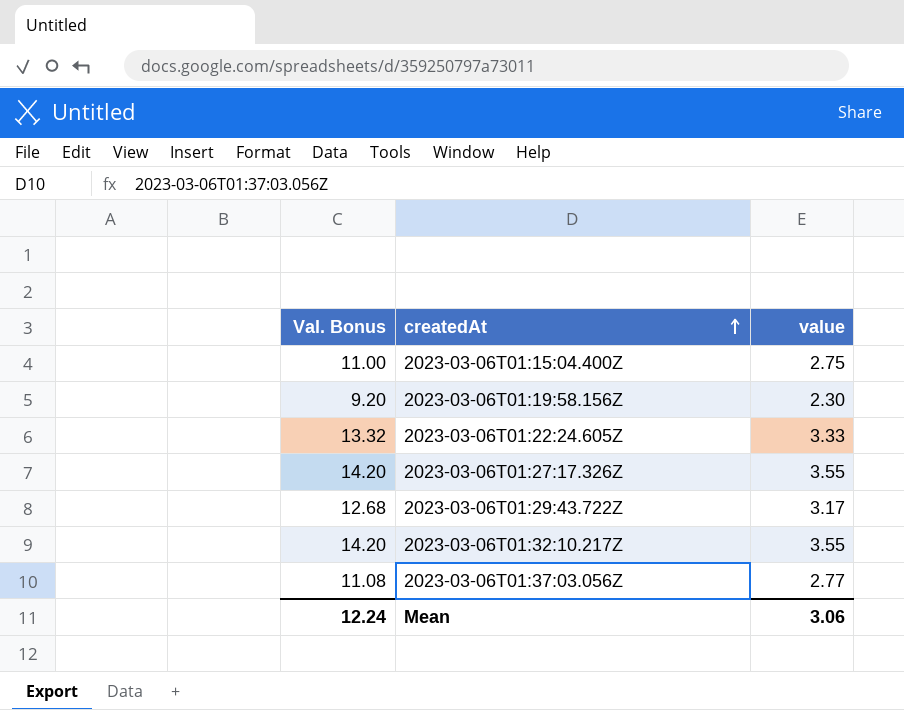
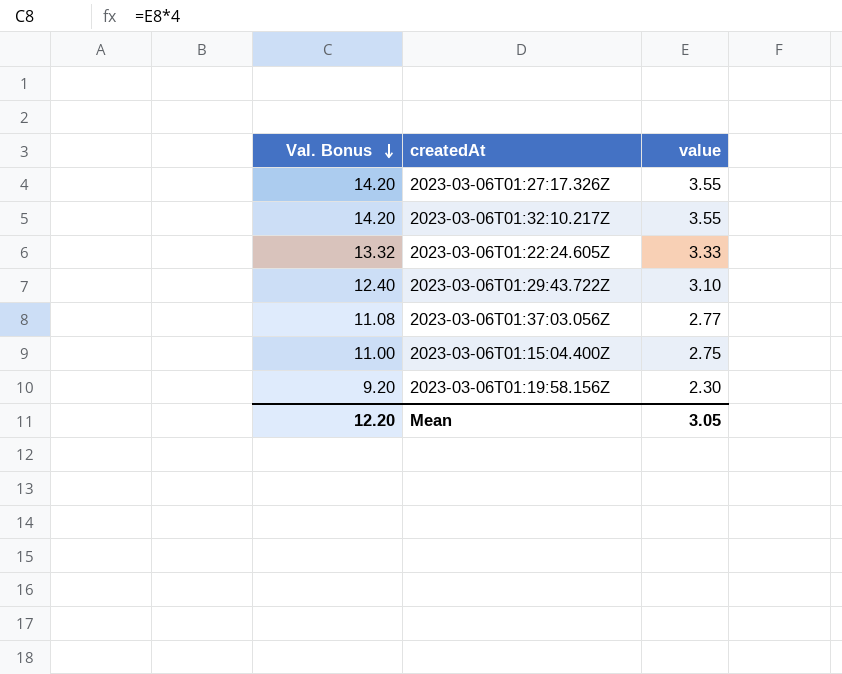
row order: createdAt ascending -> Val. Bonus descending
2023-03-06T01:29:43.722Z | Val. Bonus: 12.68 -> 12.40
2023-03-06T01:29:43.722Z | value: 3.17 -> 3.10
Mean | Val. Bonus: 12.24 -> 12.20
Mean | value: 3.06 -> 3.05

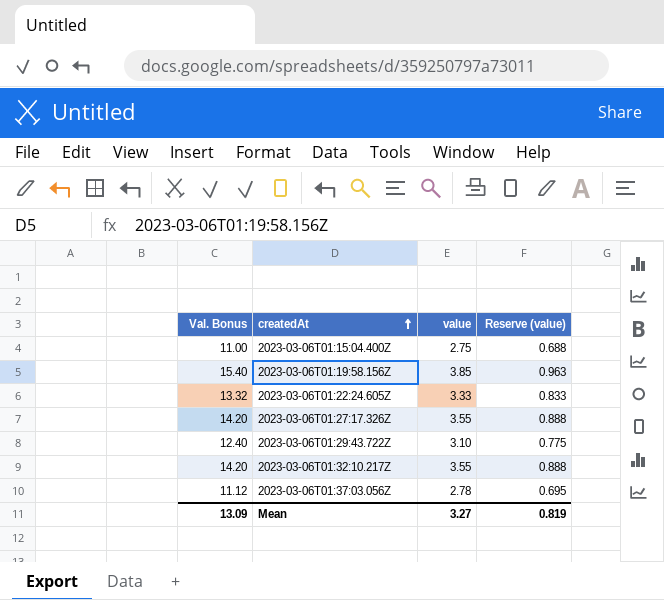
row order: Val. Bonus descending -> createdAt ascending
column Reserve (value) | formula: none -> [value] * 0.25
2023-03-06T01:19:58.156Z | Val. Bonus: 9.20 -> 15.40
2023-03-06T01:19:58.156Z | value: 2.30 -> 3.85
2023-03-06T01:37:03.056Z | Val. Bonus: 11.08 -> 11.12
2023-03-06T01:37:03.056Z | value: 2.77 -> 2.78
Mean | Val. Bonus: 12.20 -> 13.09
Mean | value: 3.05 -> 3.27

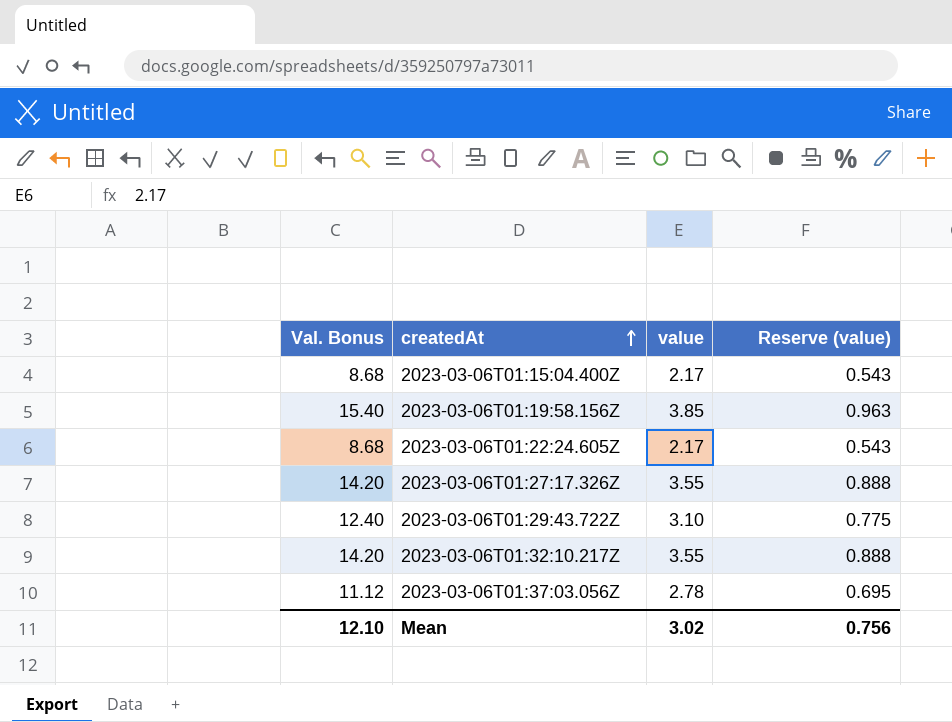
2023-03-06T01:15:04.400Z | Val. Bonus: 11.00 -> 8.68
2023-03-06T01:15:04.400Z | value: 2.75 -> 2.17
2023-03-06T01:15:04.400Z | Reserve (value): 0.688 -> 0.543
2023-03-06T01:22:24.605Z | Val. Bonus: 13.32 -> 8.68
2023-03-06T01:22:24.605Z | value: 3.33 -> 2.17
2023-03-06T01:22:24.605Z | Reserve (value): 0.833 -> 0.543
Mean | Val. Bonus: 13.09 -> 12.10
Mean | value: 3.27 -> 3.02
Mean | Reserve (value): 0.819 -> 0.756

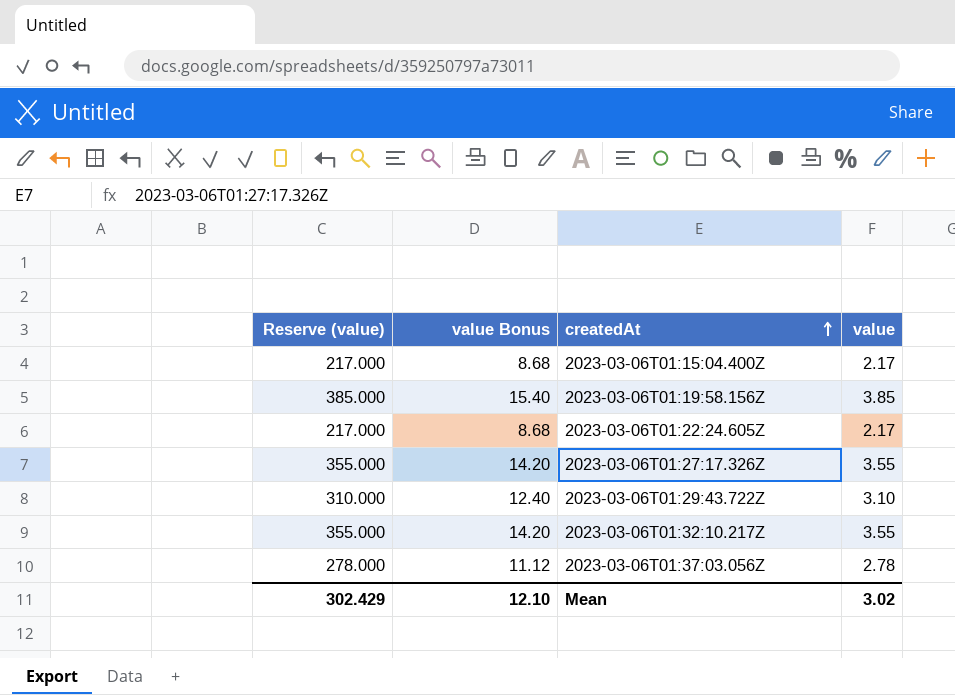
column Reserve (value) | formula: [value] * 0.25 -> [value] * 100
column Reserve (value) | position: 4 -> 1
column name: Val. Bonus -> value Bonus
Mean | Reserve (value): 0.756 -> 302.429

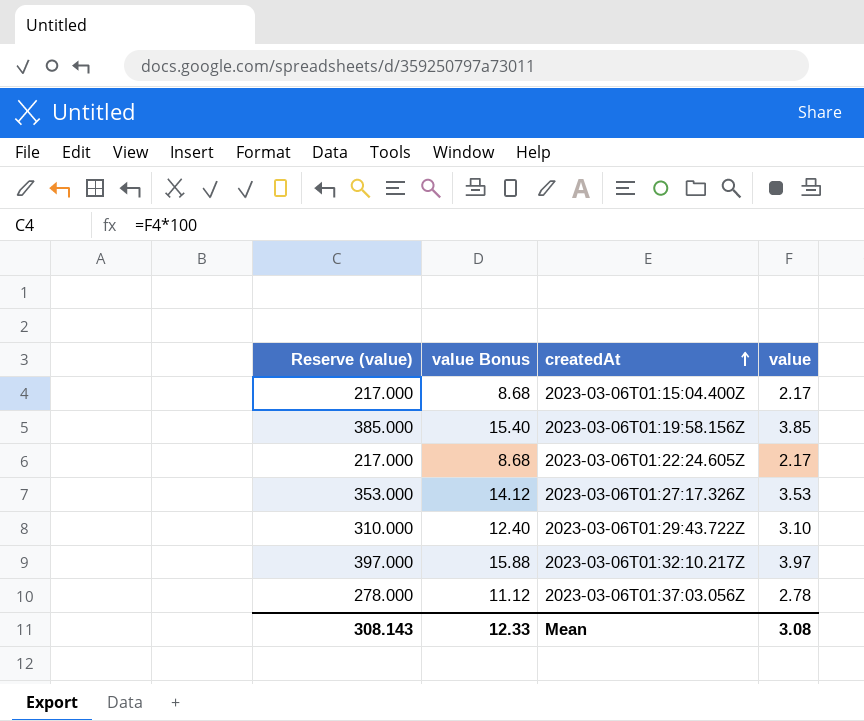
2023-03-06T01:27:17.326Z | Reserve (value): 355.000 -> 353.000
2023-03-06T01:27:17.326Z | value Bonus: 14.20 -> 14.12
2023-03-06T01:27:17.326Z | value: 3.55 -> 3.53
2023-03-06T01:32:10.217Z | Reserve (value): 355.000 -> 397.000
2023-03-06T01:32:10.217Z | value Bonus: 14.20 -> 15.88
2023-03-06T01:32:10.217Z | value: 3.55 -> 3.97
Mean | Reserve (value): 302.429 -> 308.143
Mean | value Bonus: 12.10 -> 12.33
Mean | value: 3.02 -> 3.08

